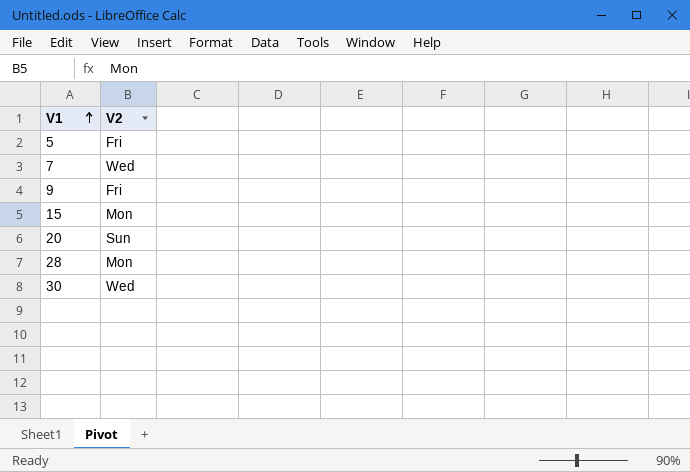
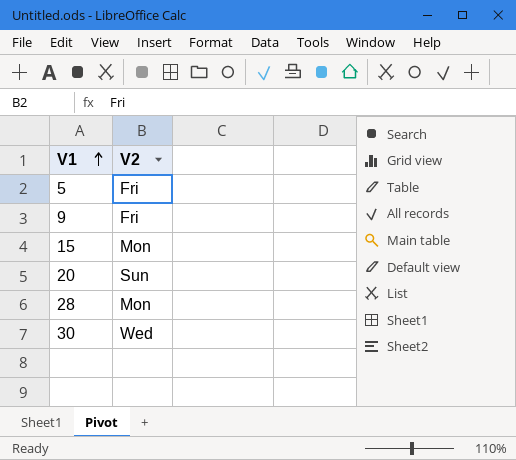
row 7: Wed -> none

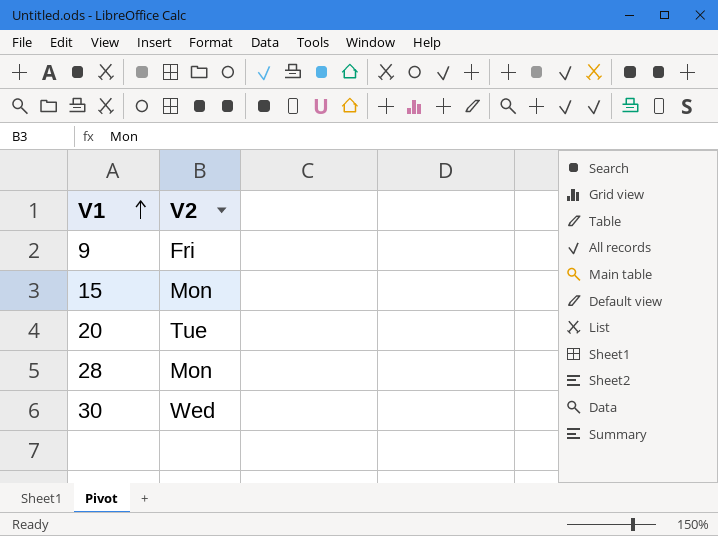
row 5: Fri -> none
20 | V2: Sun -> Tue

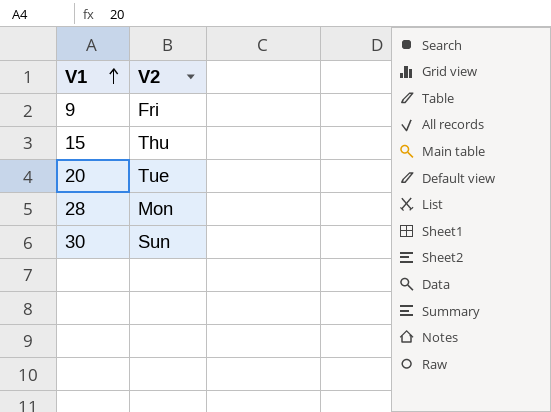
15 | V2: Mon -> Thu
30 | V2: Wed -> Sun

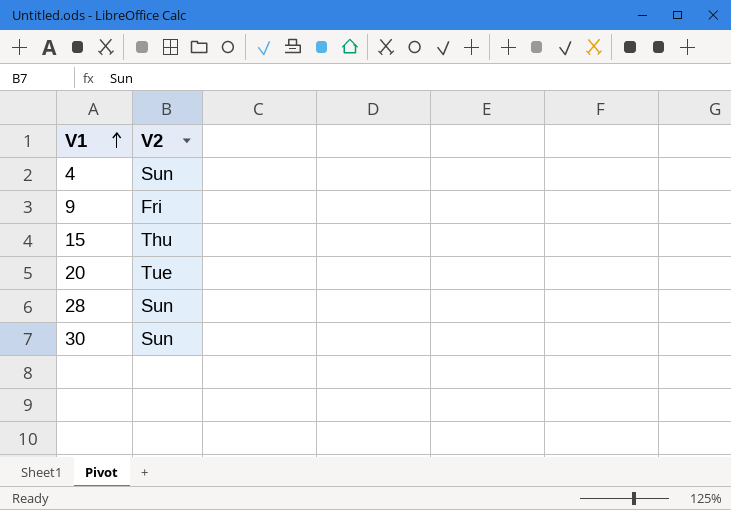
row 4: none -> Sun
28 | V2: Mon -> Sun

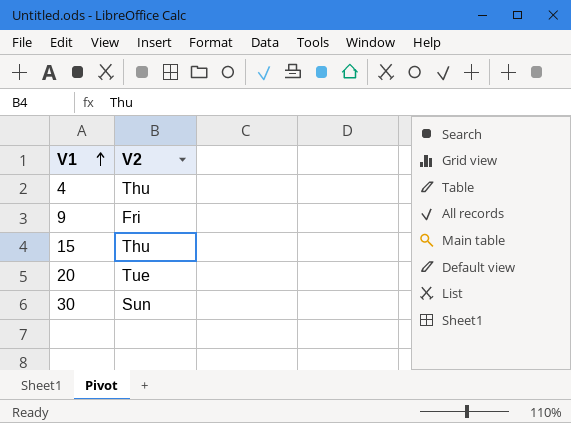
row 28: Sun -> none
4 | V2: Sun -> Thu

